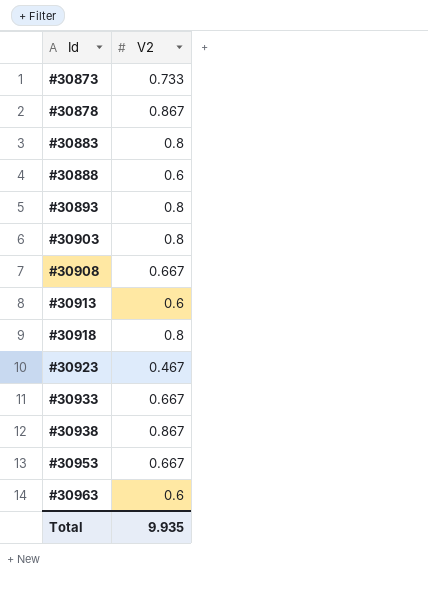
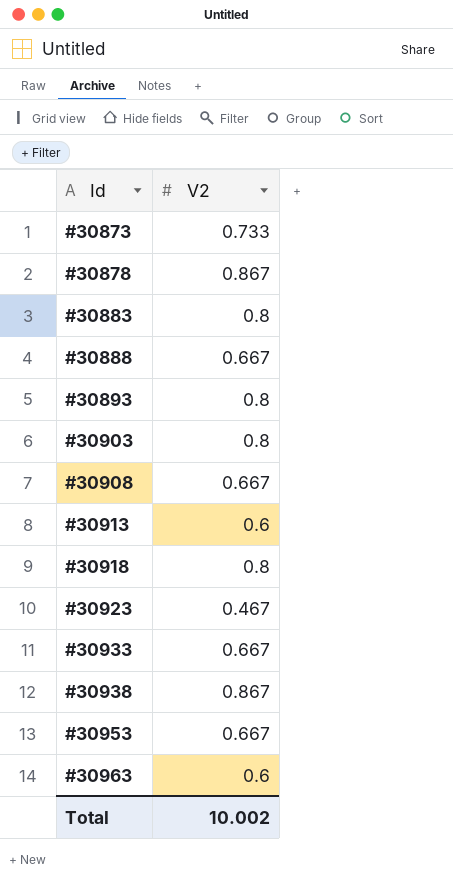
#30888 | V2: 0.6 -> 0.667
Total | V2: 9.935 -> 10.002

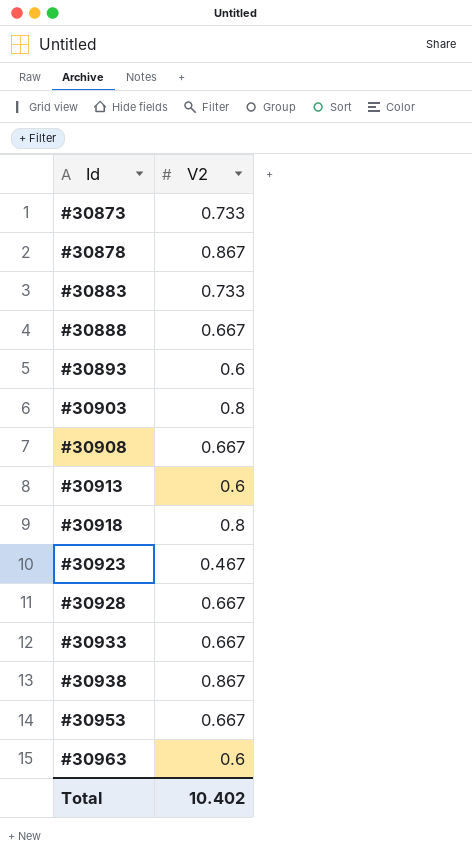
#30883 | V2: 0.8 -> 0.733
#30893 | V2: 0.8 -> 0.6
row #30928: none -> 0.667
Total | V2: 10.002 -> 10.402

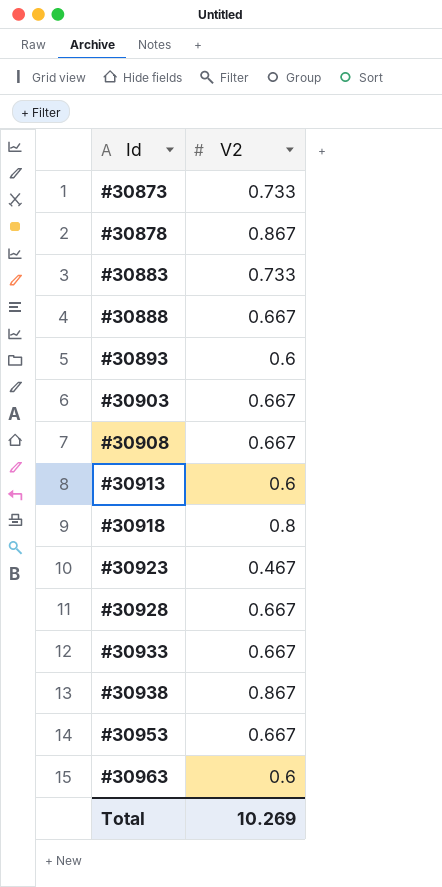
#30903 | V2: 0.8 -> 0.667
Total | V2: 10.402 -> 10.269

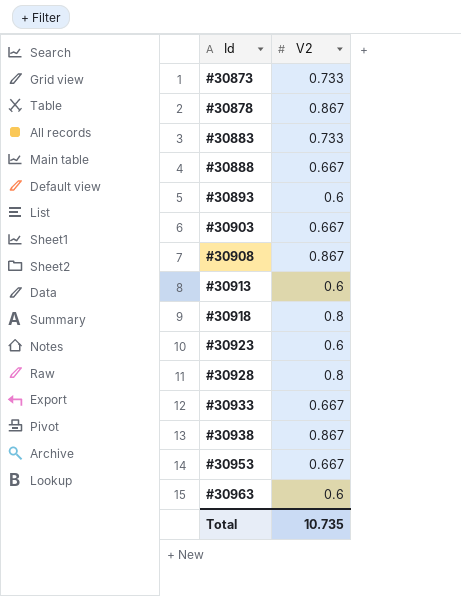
#30908 | V2: 0.667 -> 0.867
#30923 | V2: 0.467 -> 0.6
#30928 | V2: 0.667 -> 0.8
Total | V2: 10.269 -> 10.735

